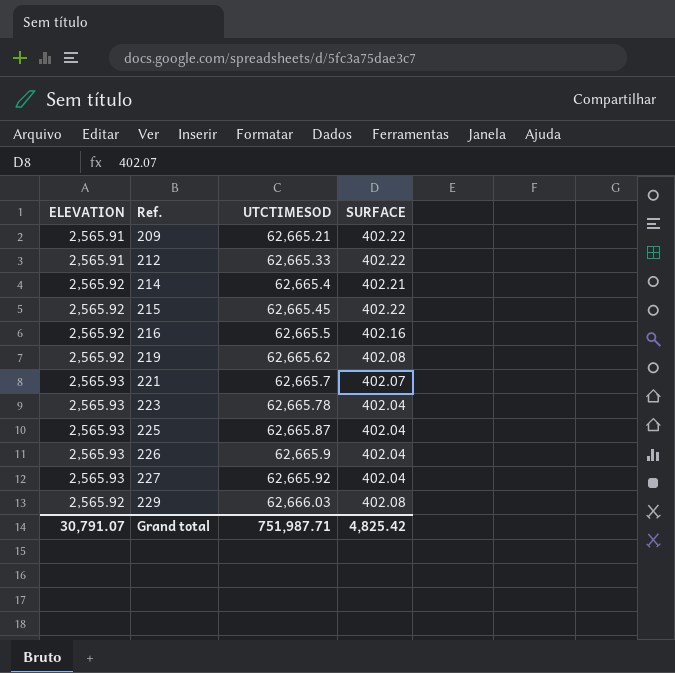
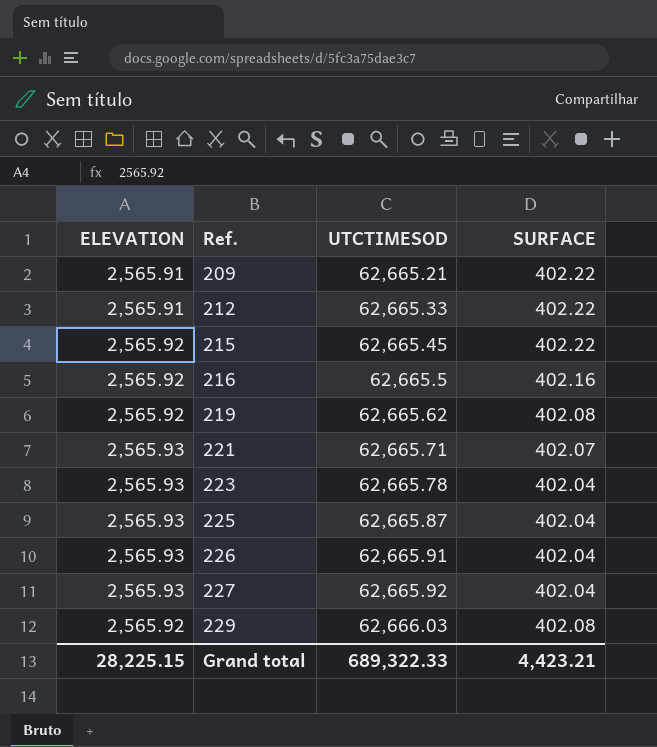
row 214: 2,565.92 | 62,665.4 | 402.21 -> none
221 | UTCTIMESOD: 62,665.7 -> 62,665.71
226 | UTCTIMESOD: 62,665.9 -> 62,665.91
Grand total | ELEVATION: 30,791.07 -> 28,225.15
Grand total | UTCTIMESOD: 751,987.71 -> 689,322.33
Grand total | SURFACE: 4,825.42 -> 4,423.21

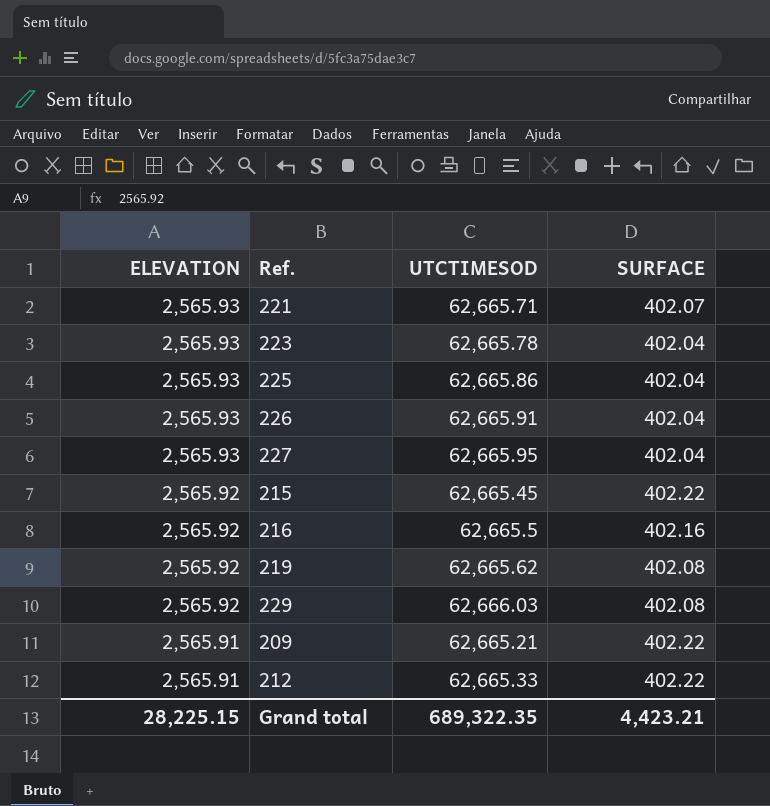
row order: Ref. ascending -> ELEVATION descending
225 | UTCTIMESOD: 62,665.87 -> 62,665.86
227 | UTCTIMESOD: 62,665.92 -> 62,665.95
Grand total | UTCTIMESOD: 689,322.33 -> 689,322.35

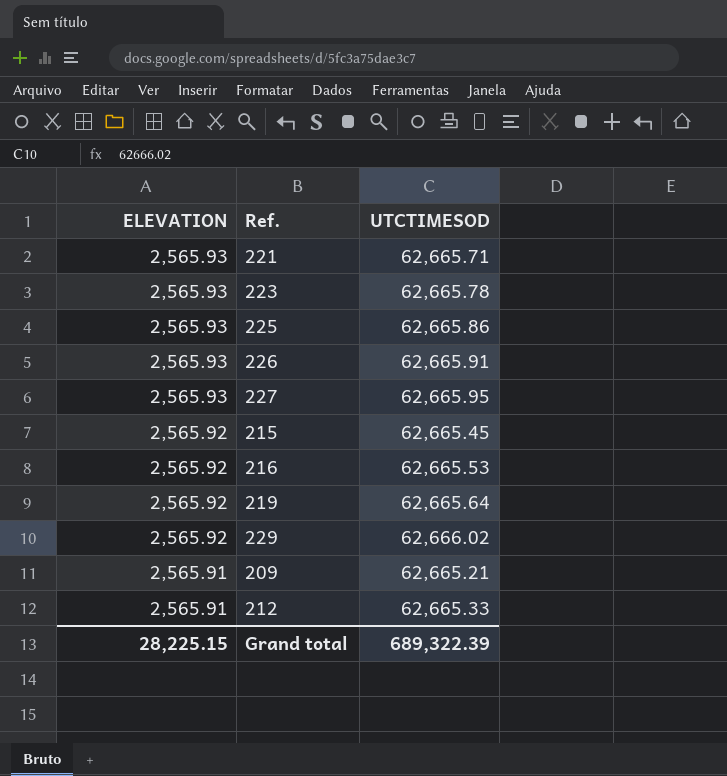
column SURFACE | position: 4 -> none
216 | UTCTIMESOD: 62,665.5 -> 62,665.53
219 | UTCTIMESOD: 62,665.62 -> 62,665.64
229 | UTCTIMESOD: 62,666.03 -> 62,666.02
Grand total | UTCTIMESOD: 689,322.35 -> 689,322.39

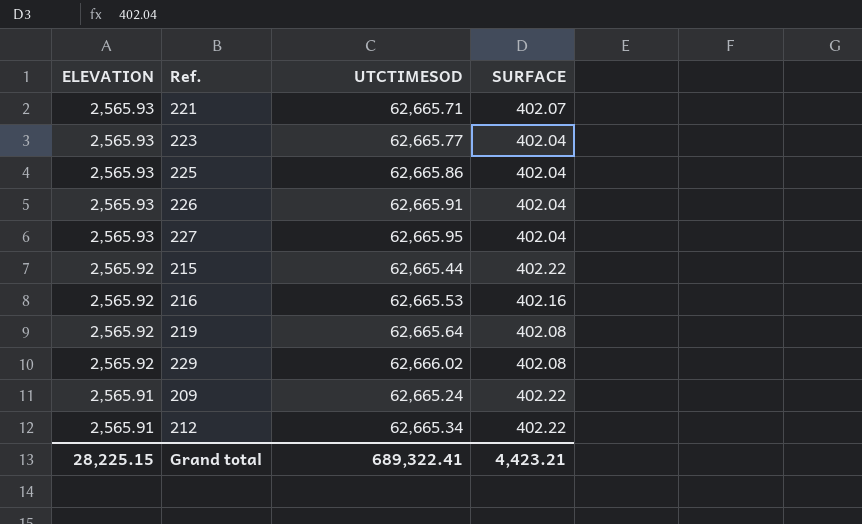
column SURFACE | position: none -> 4
223 | UTCTIMESOD: 62,665.78 -> 62,665.77
215 | UTCTIMESOD: 62,665.45 -> 62,665.44
209 | UTCTIMESOD: 62,665.21 -> 62,665.24
212 | UTCTIMESOD: 62,665.33 -> 62,665.34
Grand total | UTCTIMESOD: 689,322.39 -> 689,322.41

